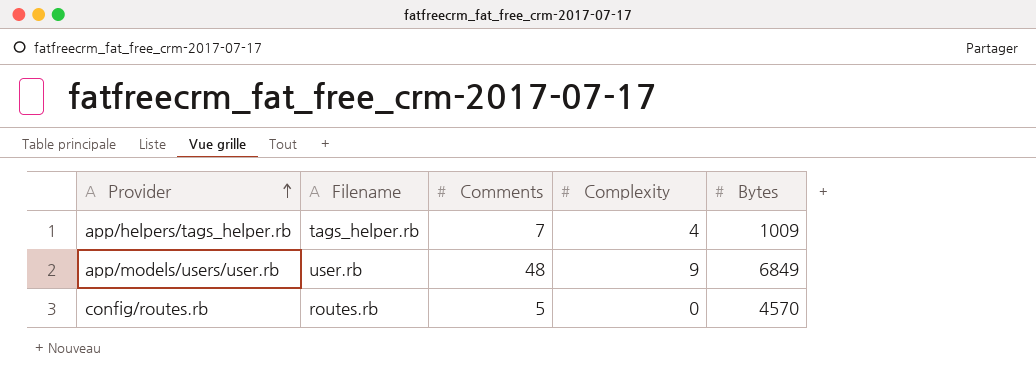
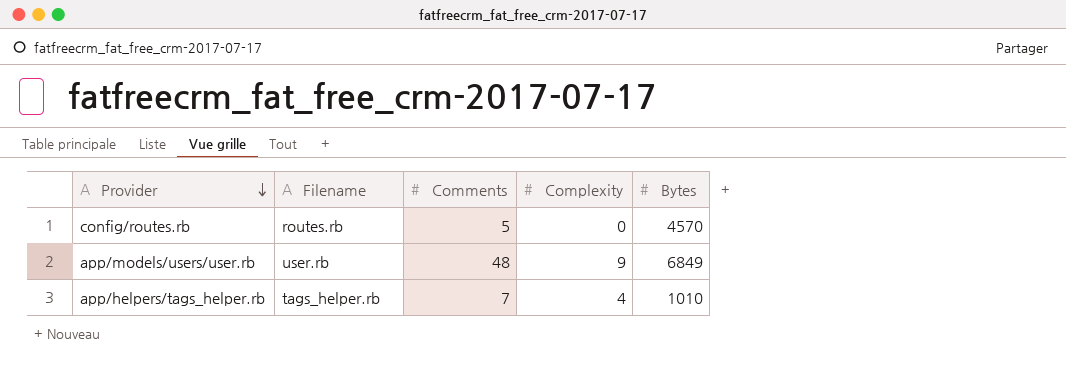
row order: Provider ascending -> Provider descending
app/helpers/tags_helper.rb | Bytes: 1009 -> 1010

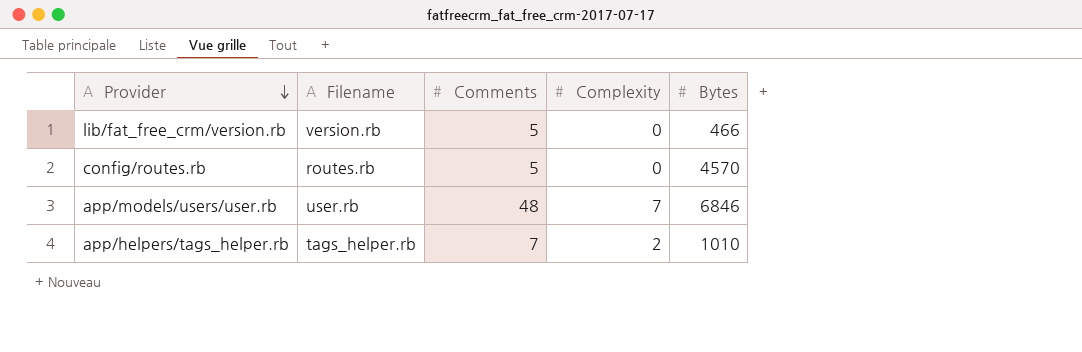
row lib/fat_free_crm/version.rb: none -> version.rb | 5 | 0 | 466
app/models/users/user.rb | Complexity: 9 -> 7
app/models/users/user.rb | Bytes: 6849 -> 6846
app/helpers/tags_helper.rb | Complexity: 4 -> 2

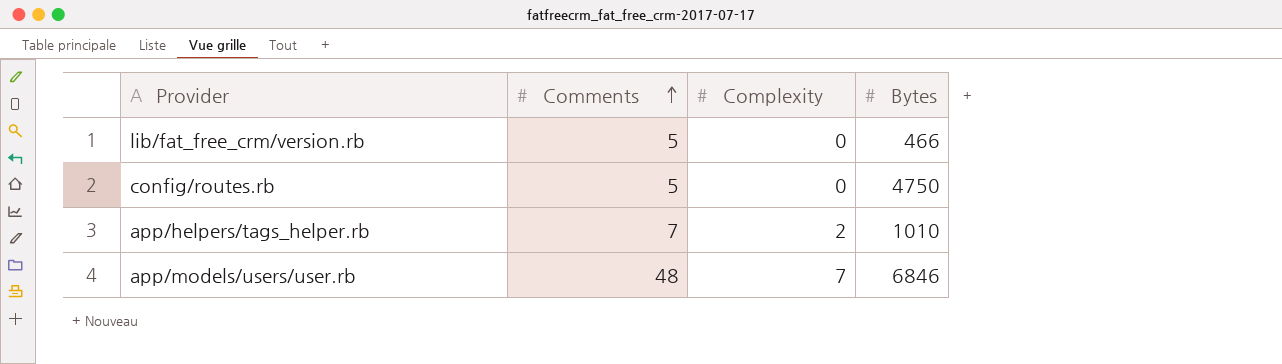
row order: Provider descending -> Comments ascending
column Filename | position: 2 -> none
config/routes.rb | Bytes: 4570 -> 4750

